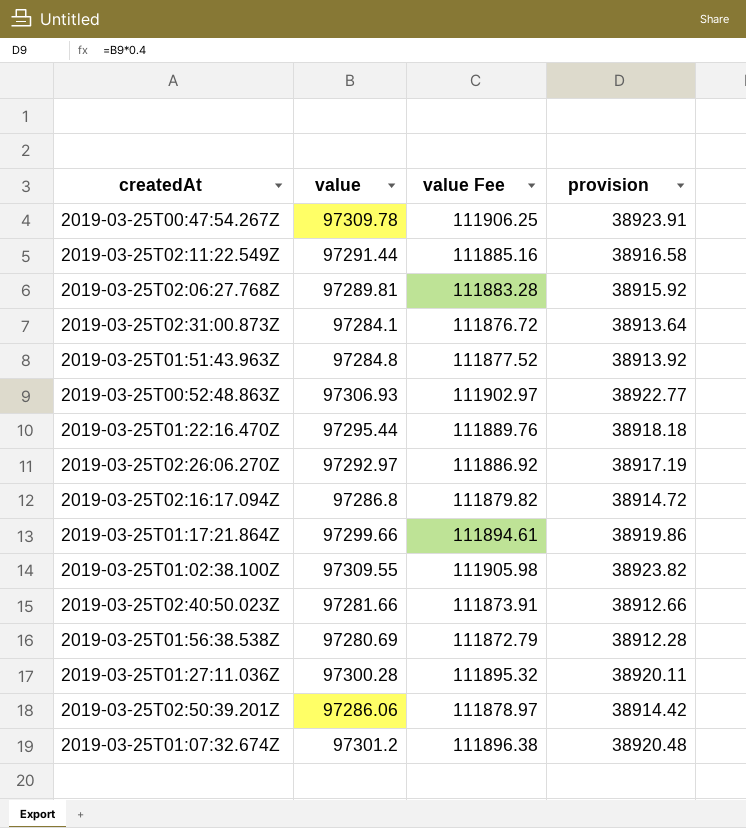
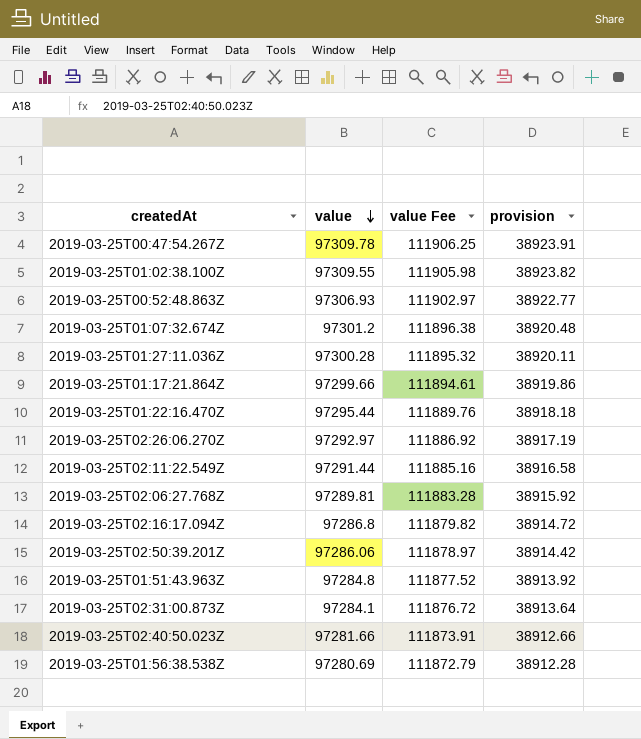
row order: none -> value descending

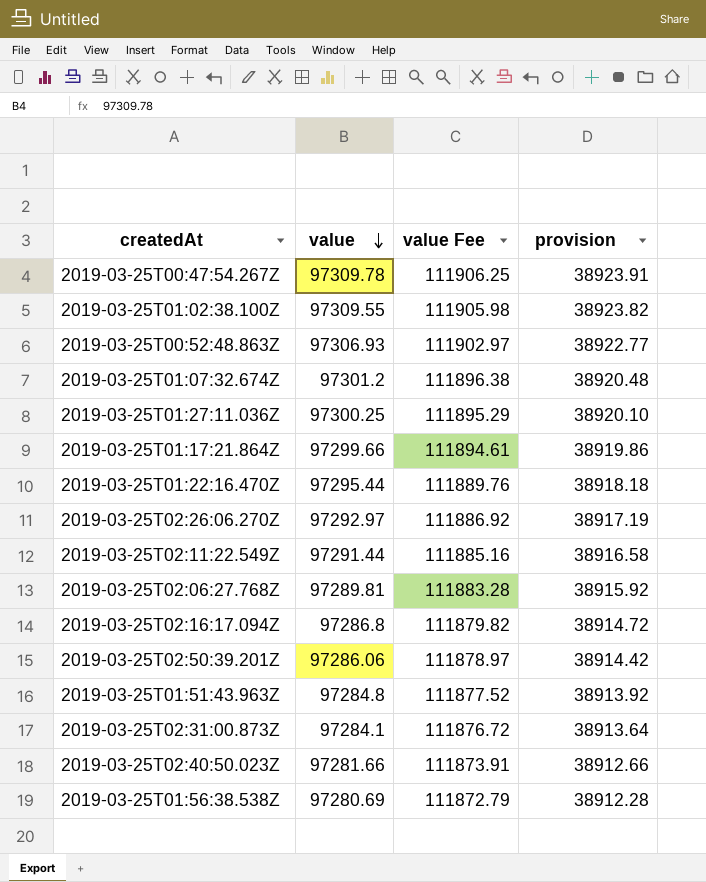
2019-03-25T01:27:11.036Z | value: 97300.28 -> 97300.25
2019-03-25T01:27:11.036Z | value Fee: 111895.32 -> 111895.29
2019-03-25T01:27:11.036Z | provision: 38920.11 -> 38920.10

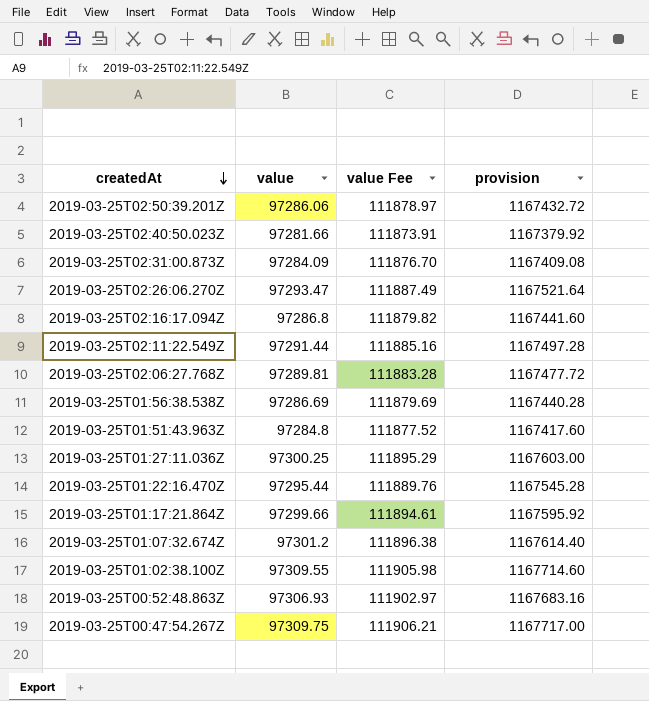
row order: value descending -> createdAt descending
column provision | formula: [value] * 0.4 -> [value] * 12
2019-03-25T02:31:00.873Z | value: 97284.1 -> 97284.09
2019-03-25T02:31:00.873Z | value Fee: 111876.72 -> 111876.70
2019-03-25T02:26:06.270Z | value: 97292.97 -> 97293.47
2019-03-25T02:26:06.270Z | value Fee: 111886.92 -> 111887.49
2019-03-25T01:56:38.538Z | value: 97280.69 -> 97286.69
2019-03-25T01:56:38.538Z | value Fee: 111872.79 -> 111879.69
2019-03-25T00:47:54.267Z | value: 97309.78 -> 97309.75
2019-03-25T00:47:54.267Z | value Fee: 111906.25 -> 111906.21

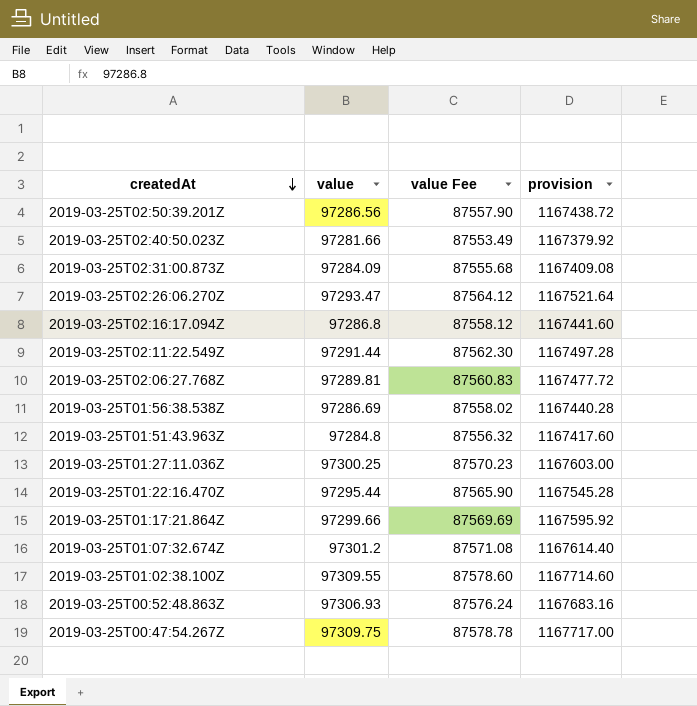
column value Fee | formula: [value] * 1.15 -> [value] * 0.9
2019-03-25T02:50:39.201Z | value: 97286.06 -> 97286.56
2019-03-25T02:50:39.201Z | provision: 1167432.72 -> 1167438.72

